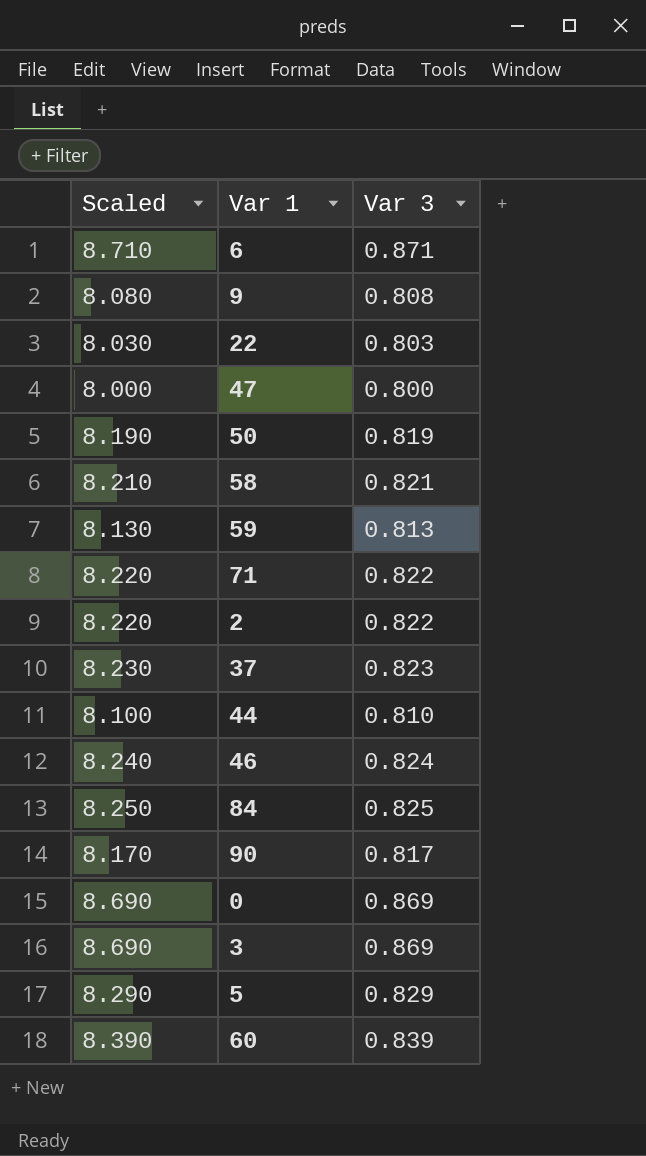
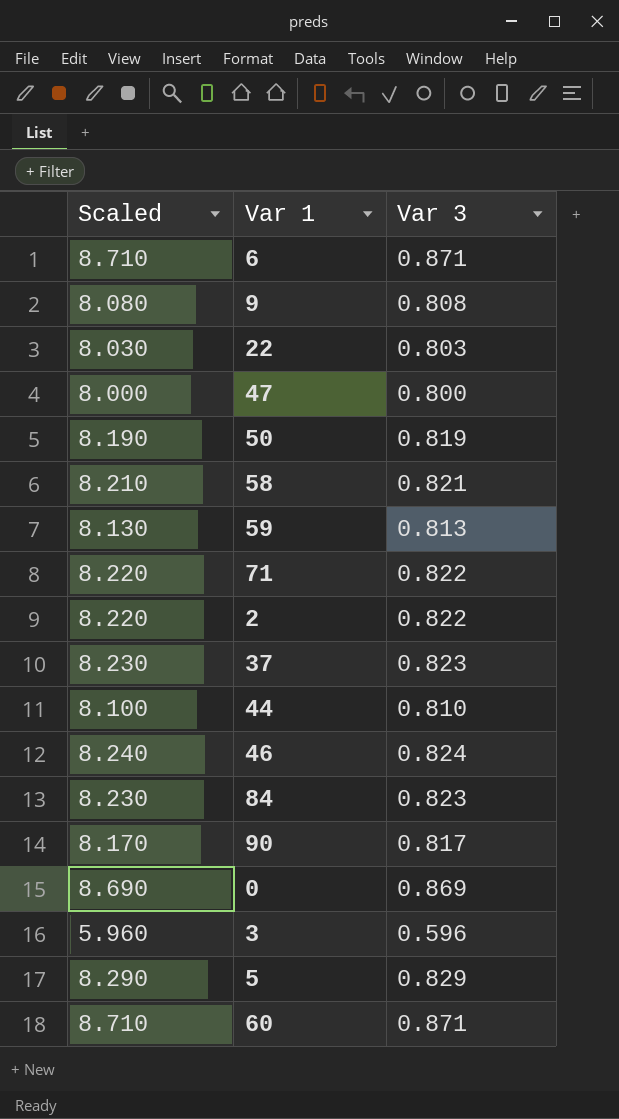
84 | Scaled: 8.250 -> 8.230
84 | Var 3: 0.825 -> 0.823
3 | Scaled: 8.690 -> 5.960
3 | Var 3: 0.869 -> 0.596
60 | Scaled: 8.390 -> 8.710
60 | Var 3: 0.839 -> 0.871

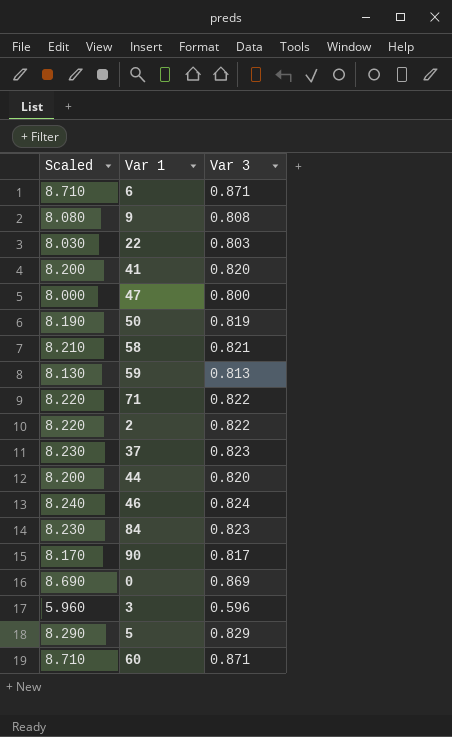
row 41: none -> 8.200 | 0.820
44 | Scaled: 8.100 -> 8.200
44 | Var 3: 0.810 -> 0.820

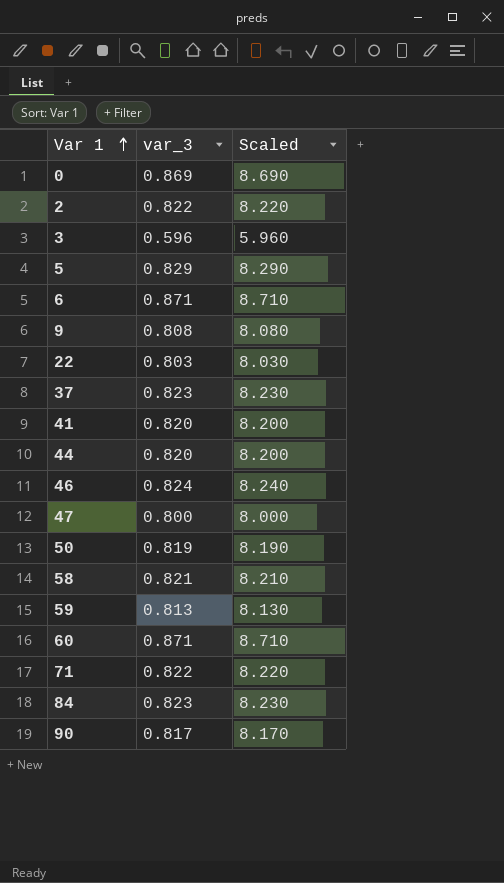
row order: none -> Var 1 ascending
column name: Var 3 -> var_3
column Scaled | position: 1 -> 3

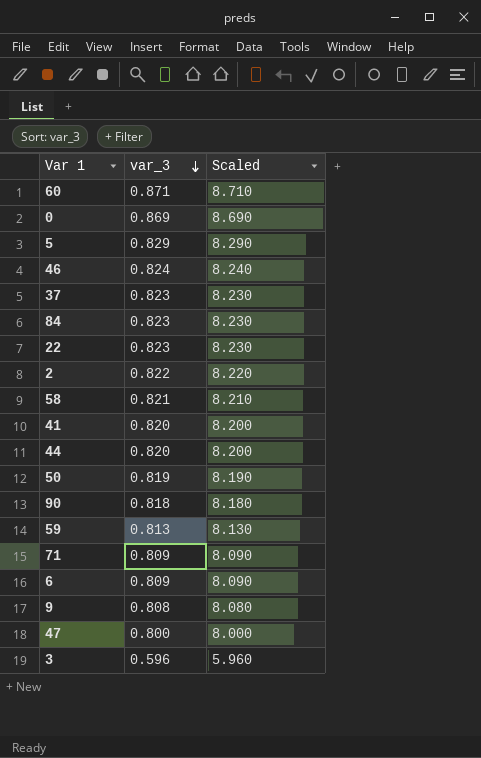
row order: Var 1 ascending -> var_3 descending
22 | var_3: 0.803 -> 0.823
22 | Scaled: 8.030 -> 8.230
90 | var_3: 0.817 -> 0.818
90 | Scaled: 8.170 -> 8.180
71 | var_3: 0.822 -> 0.809
71 | Scaled: 8.220 -> 8.090
6 | var_3: 0.871 -> 0.809
6 | Scaled: 8.710 -> 8.090

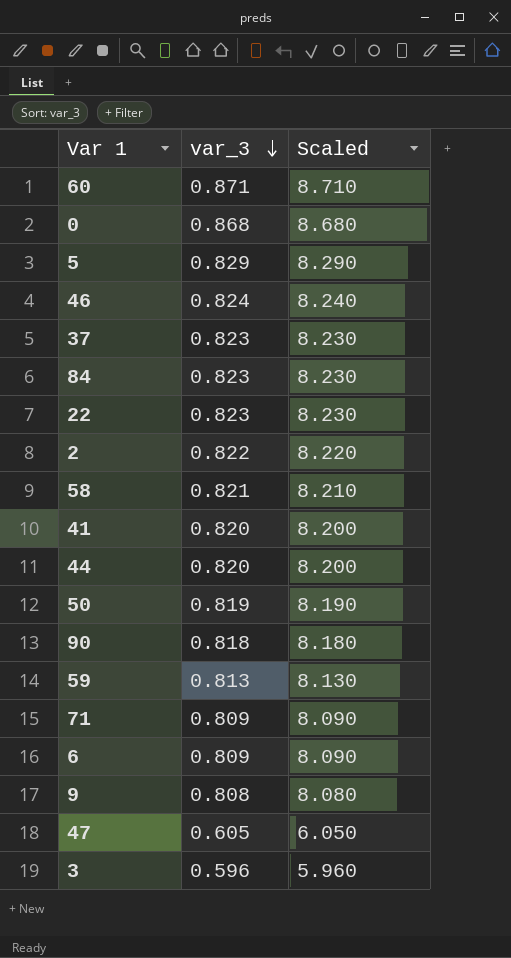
0 | var_3: 0.869 -> 0.868
0 | Scaled: 8.690 -> 8.680
47 | var_3: 0.800 -> 0.605
47 | Scaled: 8.000 -> 6.050

